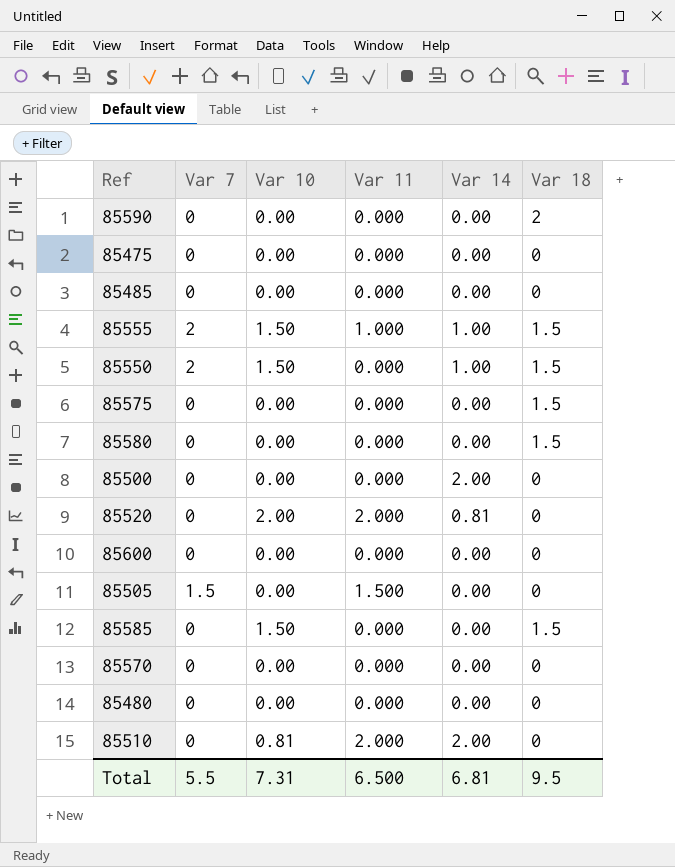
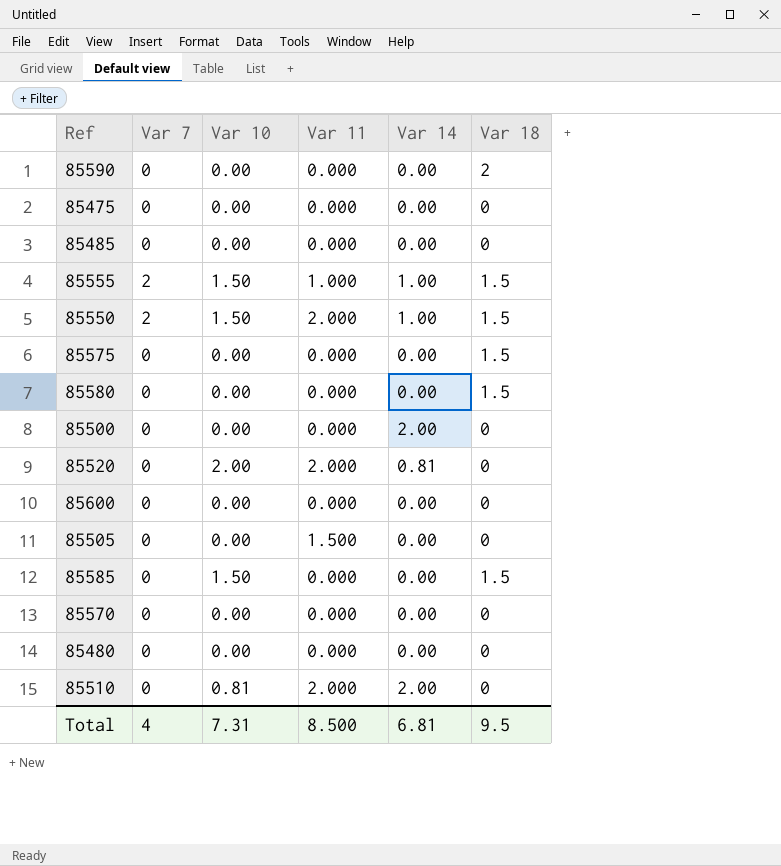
85550 | Var 11: 0.000 -> 2.000
85505 | Var 7: 1.5 -> 0
Total | Var 7: 5.5 -> 4
Total | Var 11: 6.500 -> 8.500

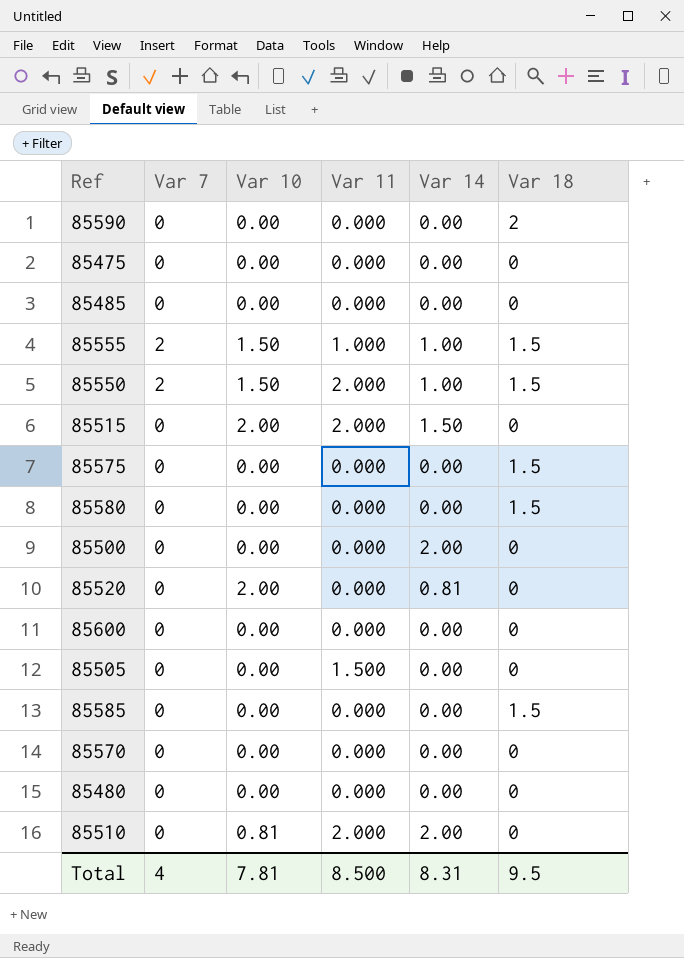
row 85515: none -> 0 | 2.00 | 2.000 | 1.50 | 0
85520 | Var 11: 2.000 -> 0.000
85585 | Var 10: 1.50 -> 0.00
Total | Var 10: 7.31 -> 7.81
Total | Var 14: 6.81 -> 8.31

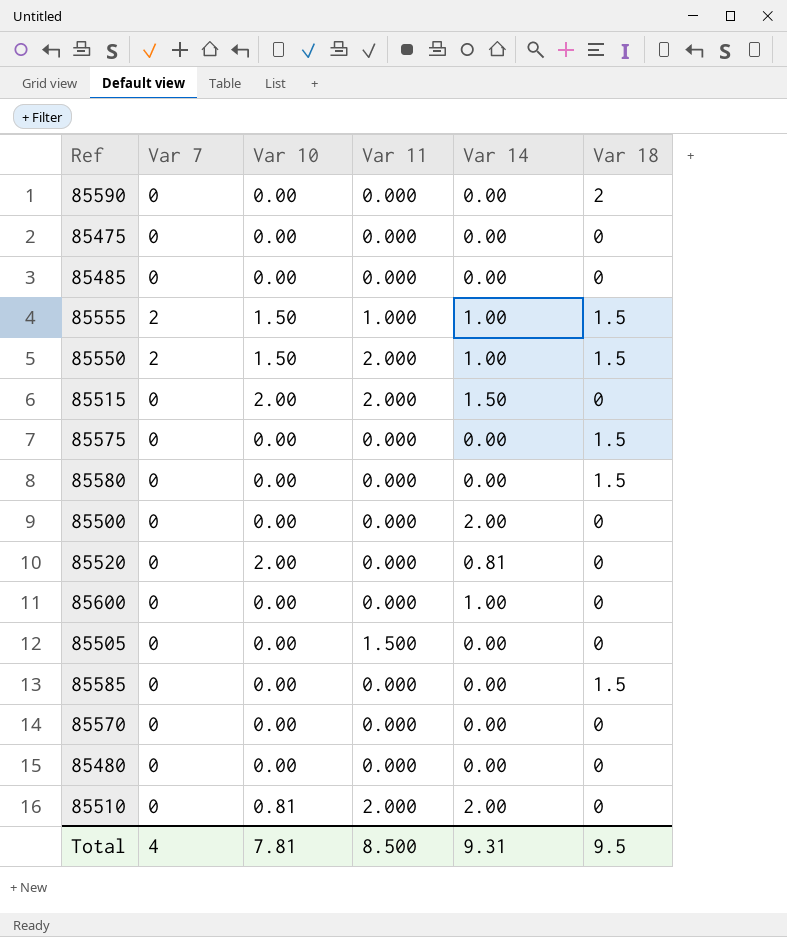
85600 | Var 14: 0.00 -> 1.00
Total | Var 14: 8.31 -> 9.31

